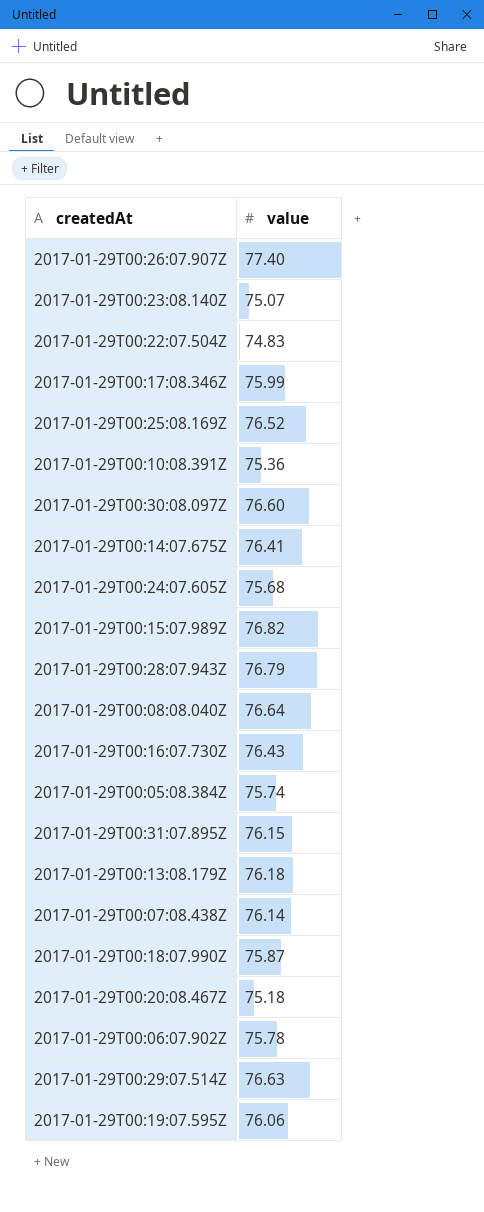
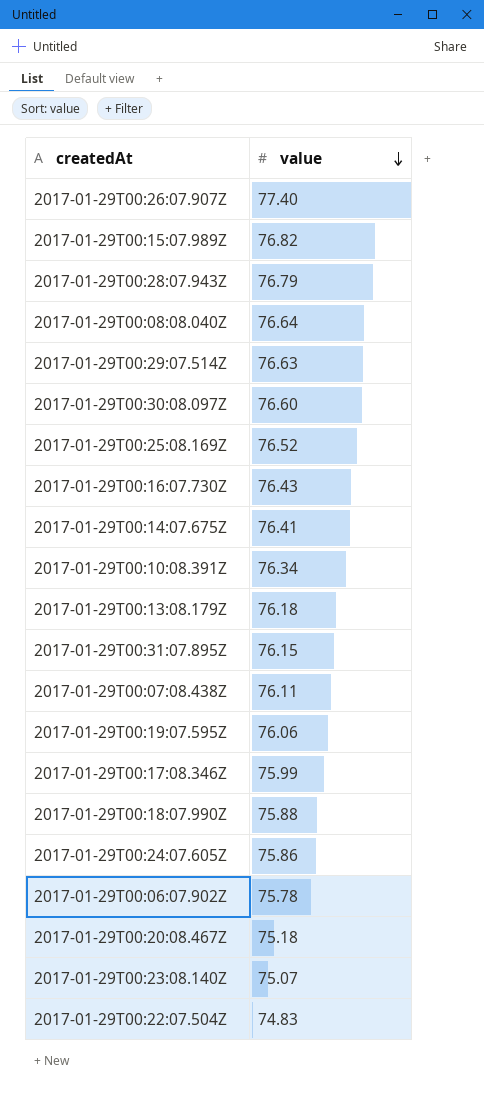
row order: none -> value descending
row 2017-01-29T00:05:08.384Z: 75.74 -> none
2017-01-29T00:10:08.391Z | value: 75.36 -> 76.34
2017-01-29T00:07:08.438Z | value: 76.14 -> 76.11
2017-01-29T00:18:07.990Z | value: 75.87 -> 75.88
2017-01-29T00:24:07.605Z | value: 75.68 -> 75.86

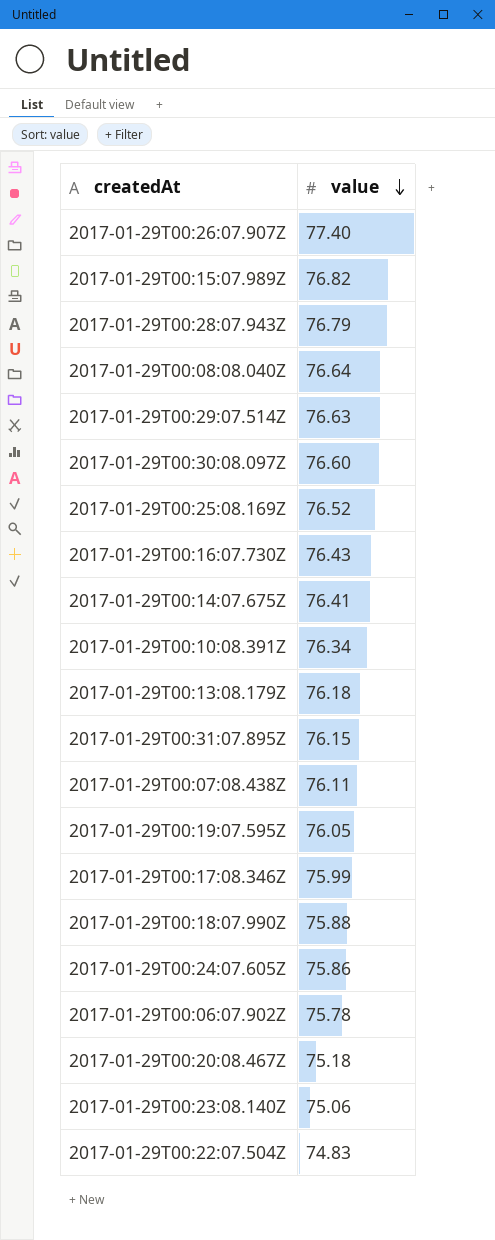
2017-01-29T00:19:07.595Z | value: 76.06 -> 76.05
2017-01-29T00:23:08.140Z | value: 75.07 -> 75.06

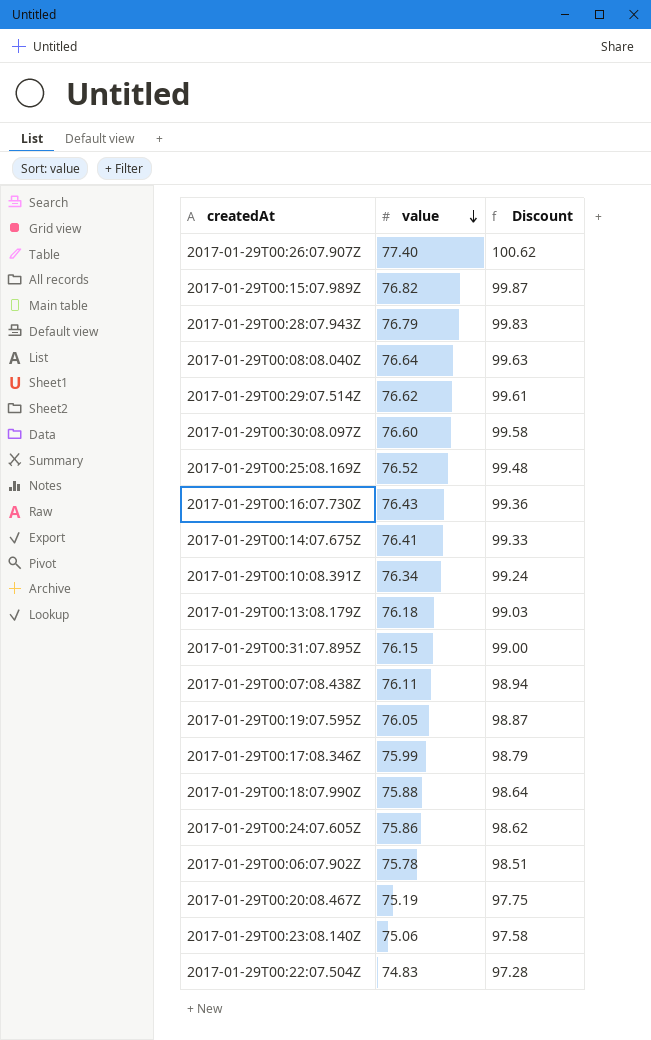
column Discount | formula: none -> [value] * 1.3
2017-01-29T00:29:07.514Z | value: 76.63 -> 76.62
2017-01-29T00:20:08.467Z | value: 75.18 -> 75.19

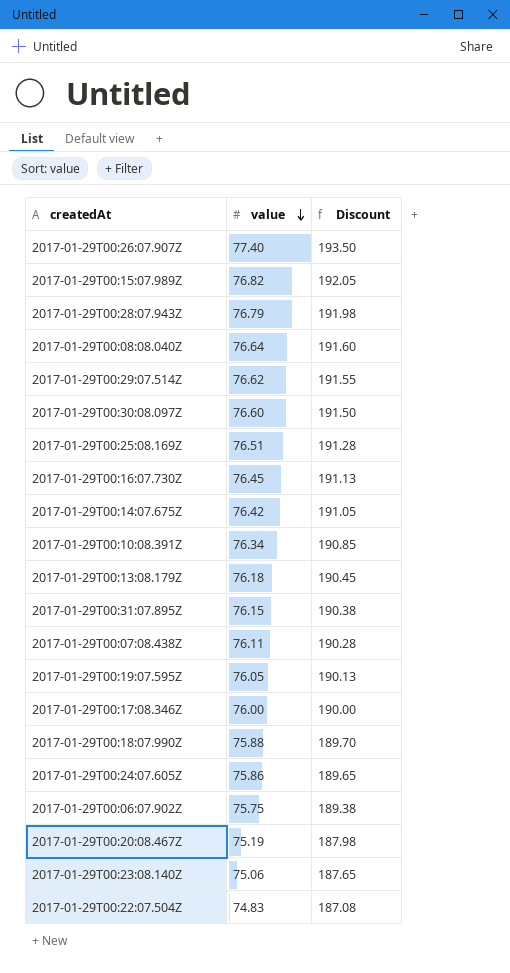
column Discount | formula: [value] * 1.3 -> [value] * 2.5
2017-01-29T00:25:08.169Z | value: 76.52 -> 76.51
2017-01-29T00:16:07.730Z | value: 76.43 -> 76.45
2017-01-29T00:14:07.675Z | value: 76.41 -> 76.42
2017-01-29T00:17:08.346Z | value: 75.99 -> 76.00
2017-01-29T00:06:07.902Z | value: 75.78 -> 75.75

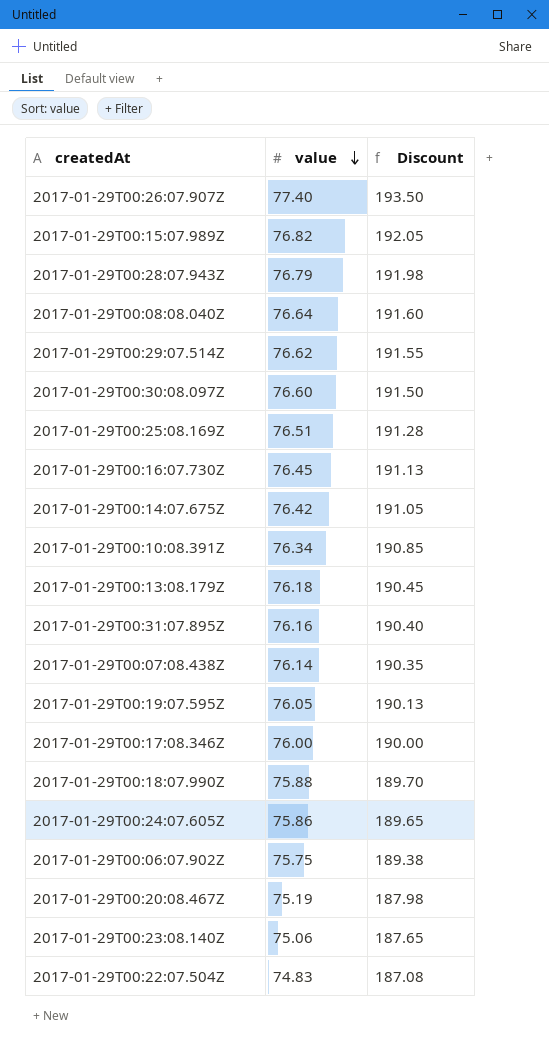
2017-01-29T00:31:07.895Z | value: 76.15 -> 76.16
2017-01-29T00:31:07.895Z | Discount: 190.38 -> 190.40
2017-01-29T00:07:08.438Z | value: 76.11 -> 76.14
2017-01-29T00:07:08.438Z | Discount: 190.28 -> 190.35

